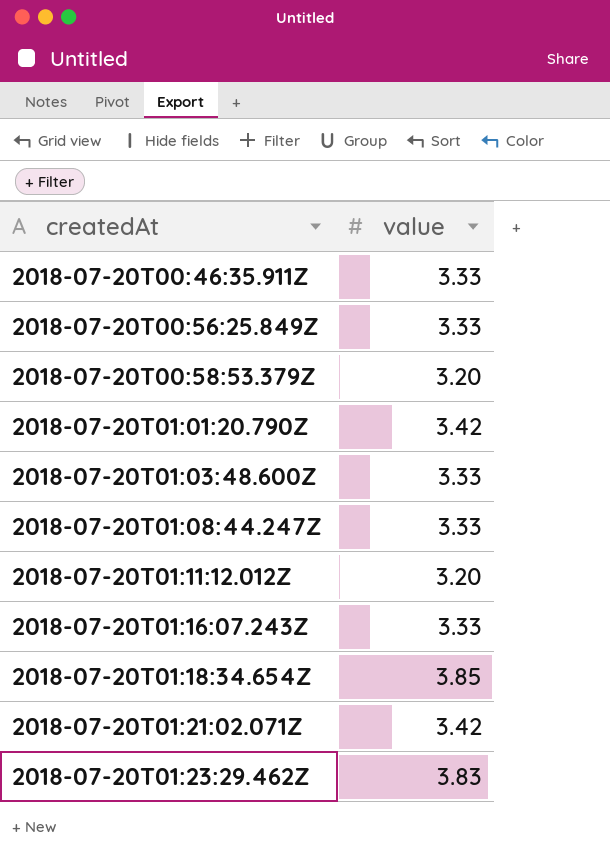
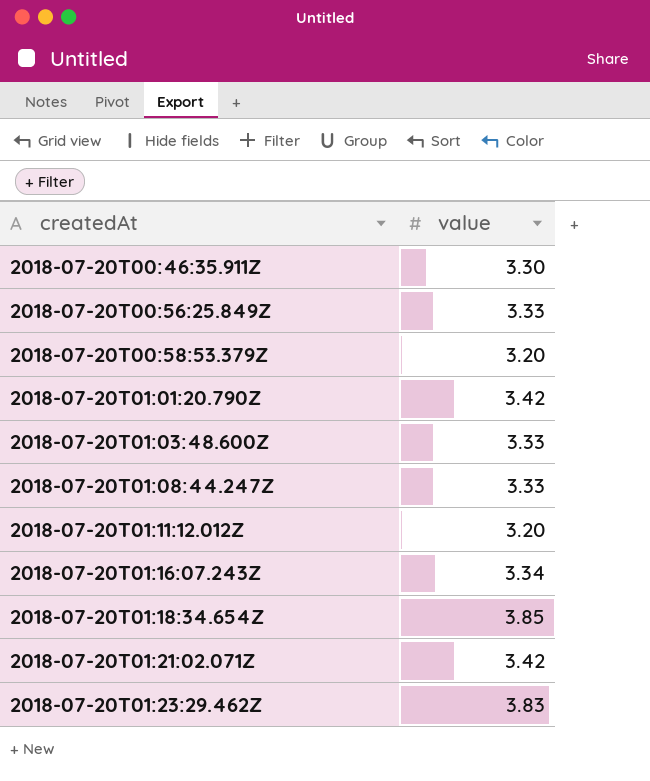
2018-07-20T00:46:35.911Z | value: 3.33 -> 3.30
2018-07-20T01:16:07.243Z | value: 3.33 -> 3.34

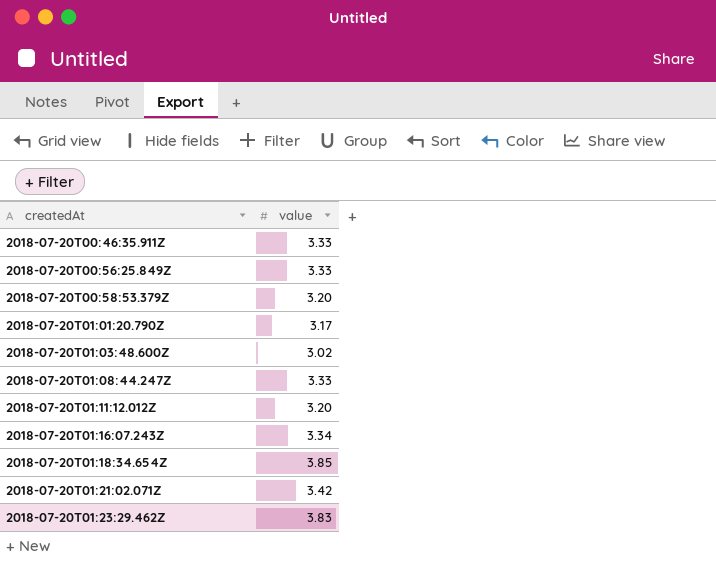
2018-07-20T00:46:35.911Z | value: 3.30 -> 3.33
2018-07-20T01:01:20.790Z | value: 3.42 -> 3.17
2018-07-20T01:03:48.600Z | value: 3.33 -> 3.02

